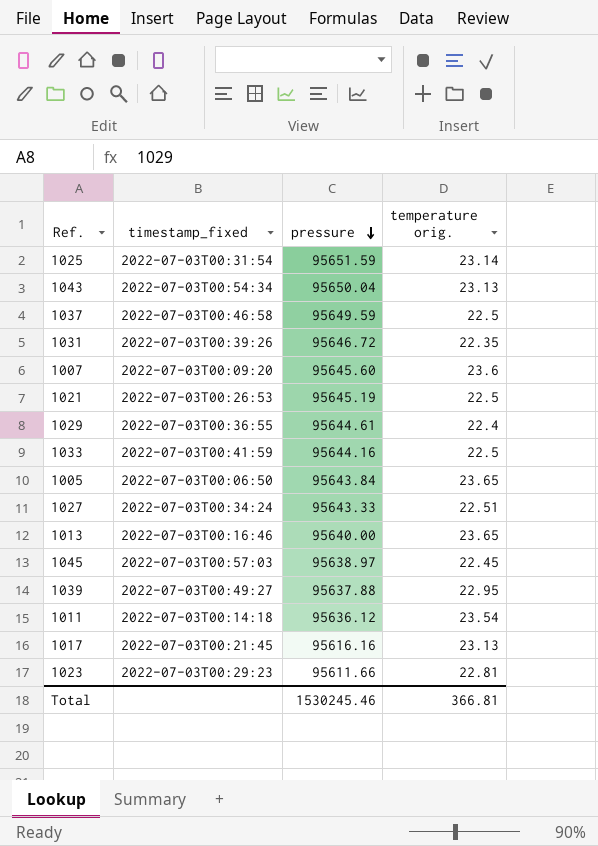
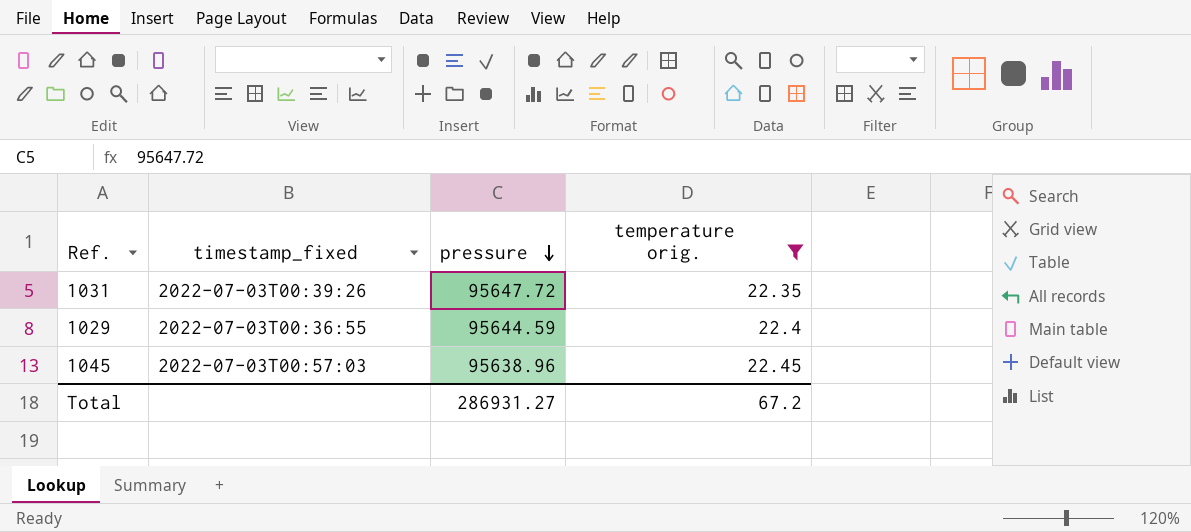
filter: none -> temperature orig. <= 22.45
1031 | pressure: 95646.72 -> 95647.72
1029 | pressure: 95644.61 -> 95644.59
1045 | pressure: 95638.97 -> 95638.96
Total | pressure: 1530245.46 -> 286931.27
Total | temperature orig.: 366.81 -> 67.2

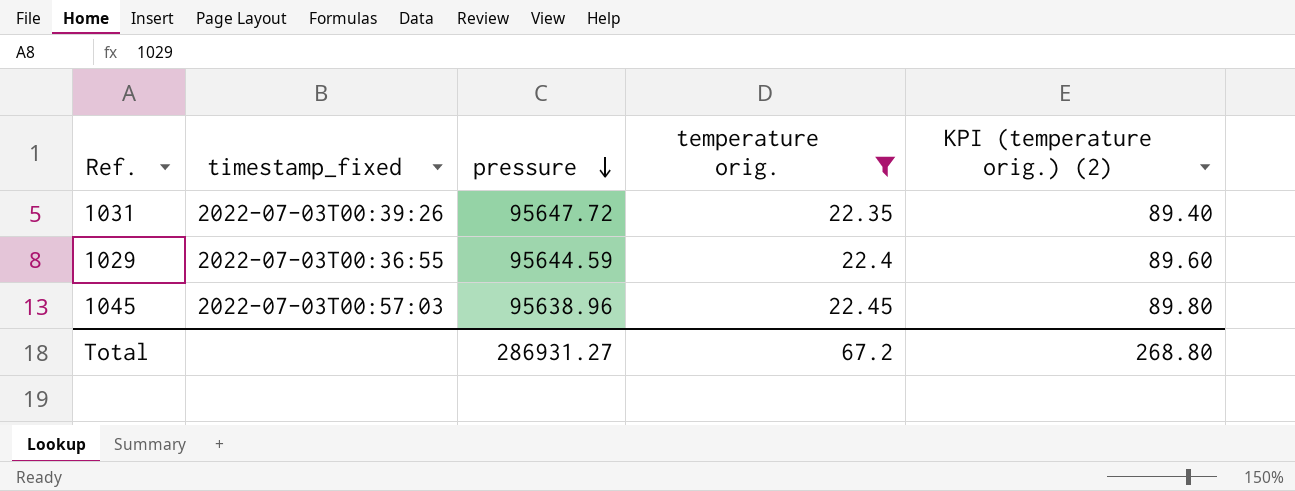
column KPI (temperature orig.) (2) | formula: none -> [temperature orig.] * 4

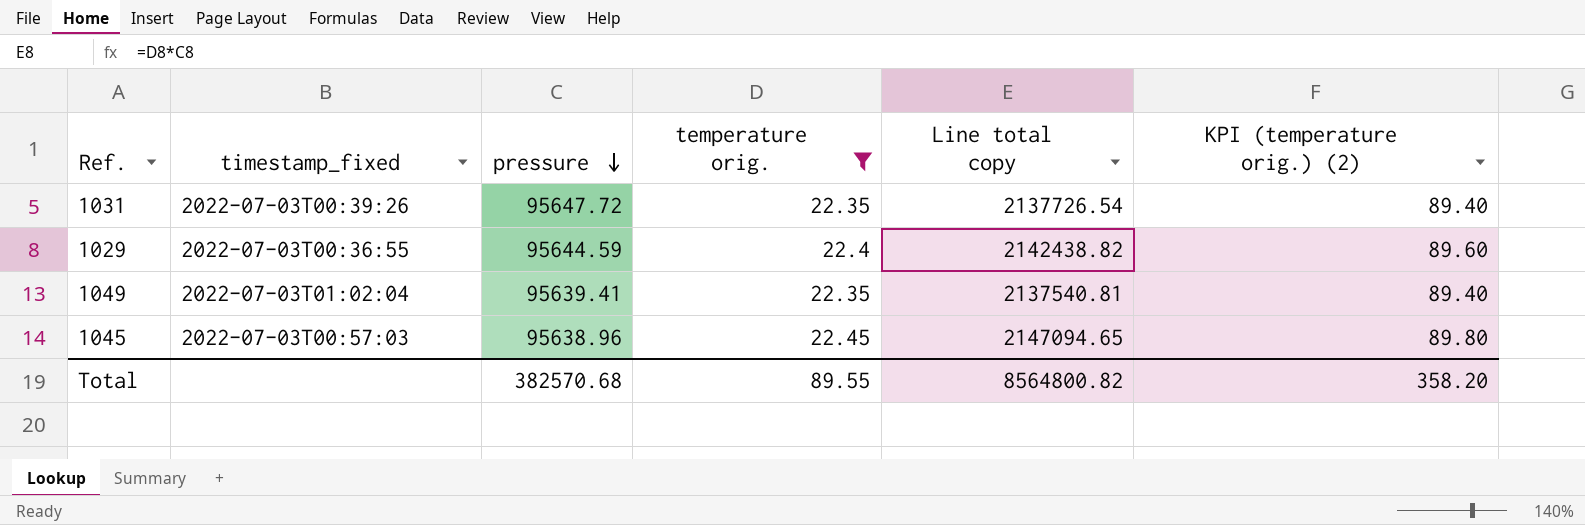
column Line total copy | formula: none -> [pressure] * [temperature orig.]
row 1049: none -> 2022-07-03T01:02:04 | 95639.41 | 22.35 | 2137540.81 | 89.40
Total | pressure: 286931.27 -> 382570.68
Total | temperature orig.: 67.2 -> 89.55
Total | KPI (temperature orig.) (2): 268.80 -> 358.20

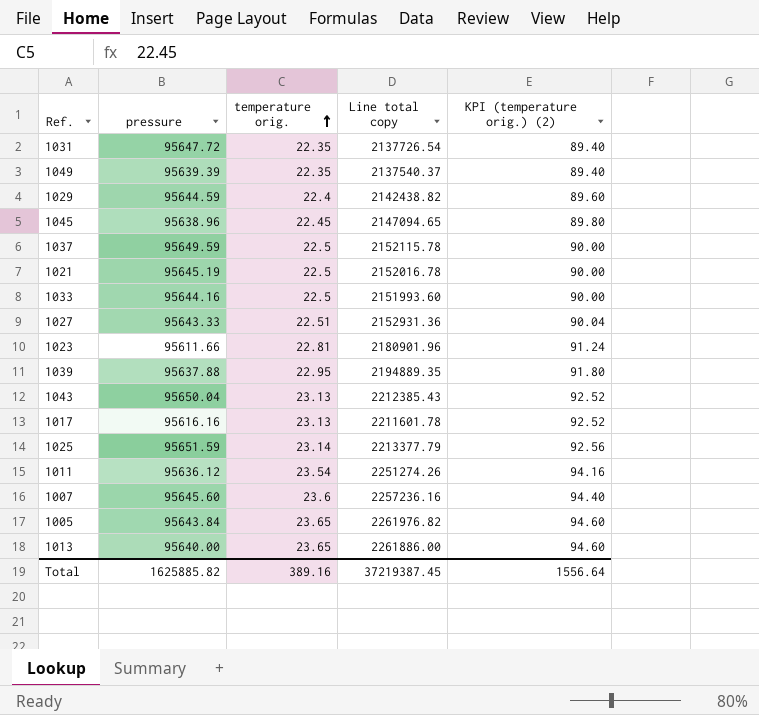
filter: temperature orig. <= 22.45 -> none
row order: pressure descending -> temperature orig. ascending
column timestamp_fixed | position: 2 -> none
1049 | pressure: 95639.41 -> 95639.39
1049 | Line total copy: 2137540.81 -> 2137540.37
Total | pressure: 382570.68 -> 1625885.82
Total | temperature orig.: 89.55 -> 389.16
Total | Line total copy: 8564800.82 -> 37219387.45
Total | KPI (temperature orig.) (2): 358.20 -> 1556.64

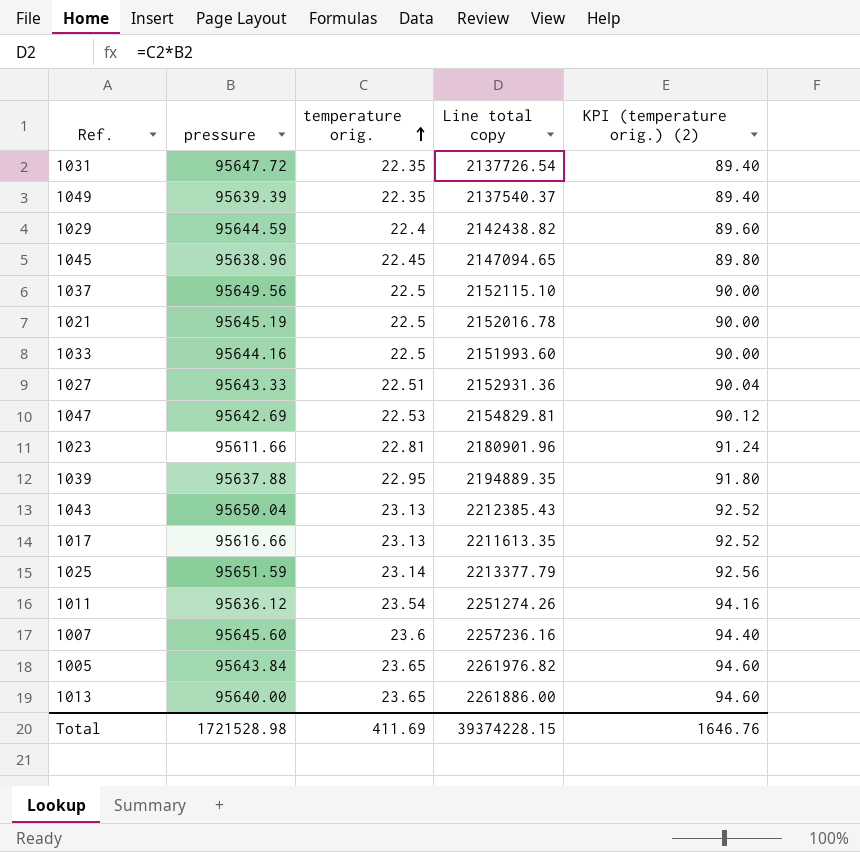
1037 | pressure: 95649.59 -> 95649.56
1037 | Line total copy: 2152115.78 -> 2152115.10
row 1047: none -> 95642.69 | 22.53 | 2154829.81 | 90.12
1017 | pressure: 95616.16 -> 95616.66
1017 | Line total copy: 2211601.78 -> 2211613.35
Total | pressure: 1625885.82 -> 1721528.98
Total | temperature orig.: 389.16 -> 411.69
Total | Line total copy: 37219387.45 -> 39374228.15
Total | KPI (temperature orig.) (2): 1556.64 -> 1646.76

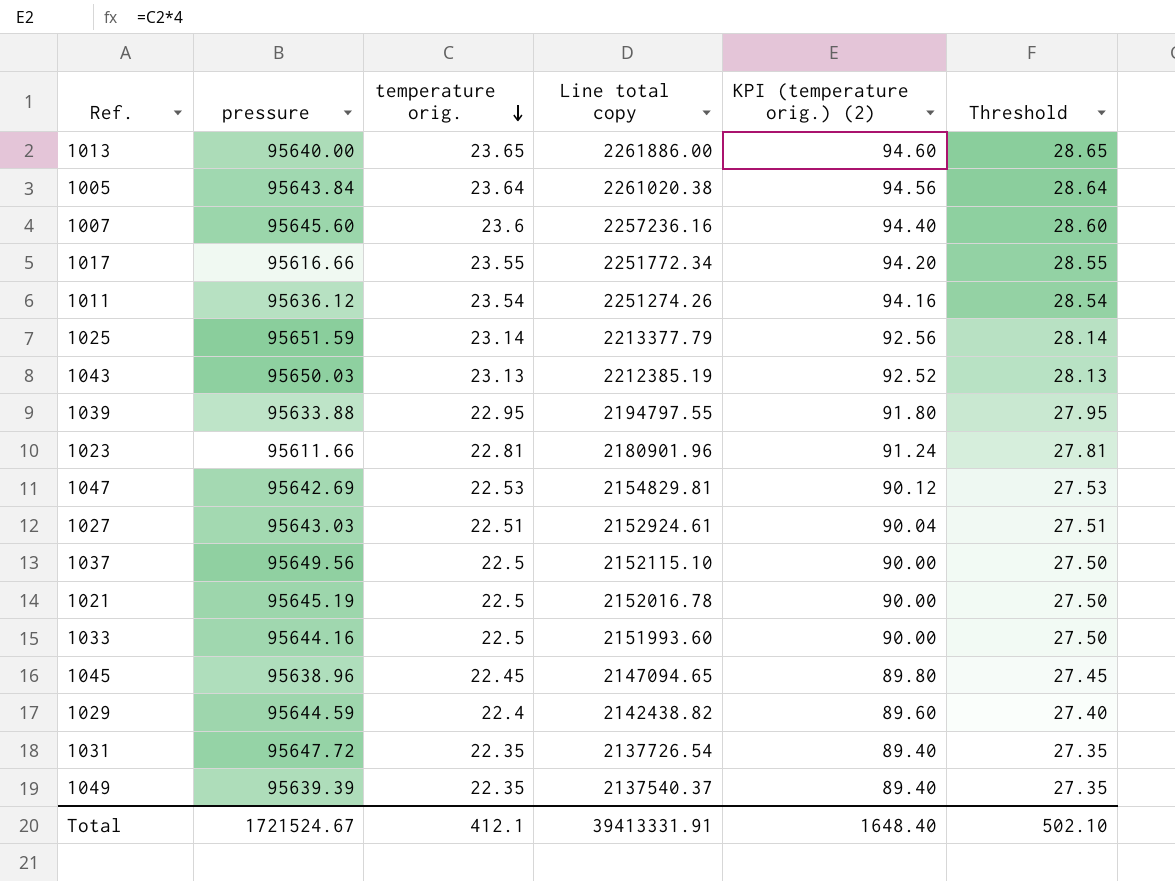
row order: temperature orig. ascending -> temperature orig. descending
column Threshold | formula: none -> [temperature orig.] + 5
1005 | temperature orig.: 23.65 -> 23.64
1005 | Line total copy: 2261976.82 -> 2261020.38
1005 | KPI (temperature orig.) (2): 94.60 -> 94.56
1017 | temperature orig.: 23.13 -> 23.55
1017 | Line total copy: 2211613.35 -> 2251772.34
1017 | KPI (temperature orig.) (2): 92.52 -> 94.20
1043 | pressure: 95650.04 -> 95650.03
1043 | Line total copy: 2212385.43 -> 2212385.19
1039 | pressure: 95637.88 -> 95633.88
1039 | Line total copy: 2194889.35 -> 2194797.55
1027 | pressure: 95643.33 -> 95643.03
1027 | Line total copy: 2152931.36 -> 2152924.61
Total | pressure: 1721528.98 -> 1721524.67
Total | temperature orig.: 411.69 -> 412.1
Total | Line total copy: 39374228.15 -> 39413331.91
Total | KPI (temperature orig.) (2): 1646.76 -> 1648.40

